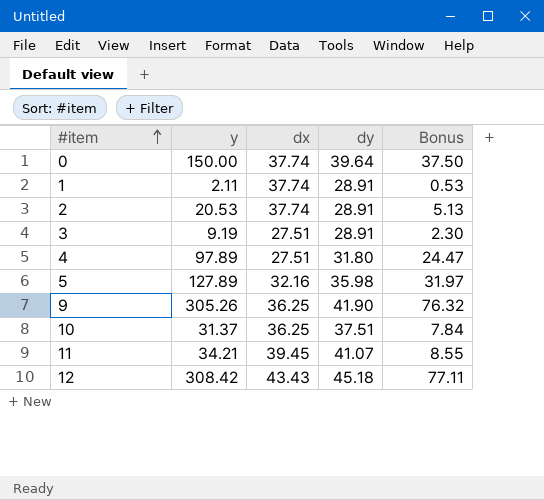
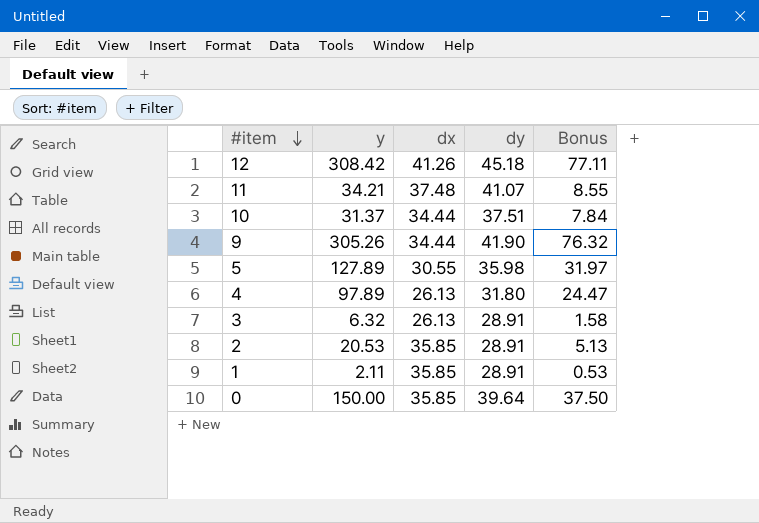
row order: #item ascending -> #item descending
12 | dx: 43.43 -> 41.26
11 | dx: 39.45 -> 37.48
10 | dx: 36.25 -> 34.44
9 | dx: 36.25 -> 34.44
5 | dx: 32.16 -> 30.55
4 | dx: 27.51 -> 26.13
3 | y: 9.19 -> 6.32
3 | dx: 27.51 -> 26.13
3 | Bonus: 2.30 -> 1.58
2 | dx: 37.74 -> 35.85
1 | dx: 37.74 -> 35.85
0 | dx: 37.74 -> 35.85

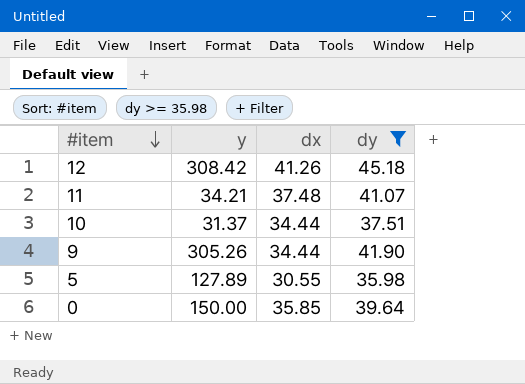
filter: none -> dy >= 35.98
column Bonus | formula: [y] * 0.25 -> none

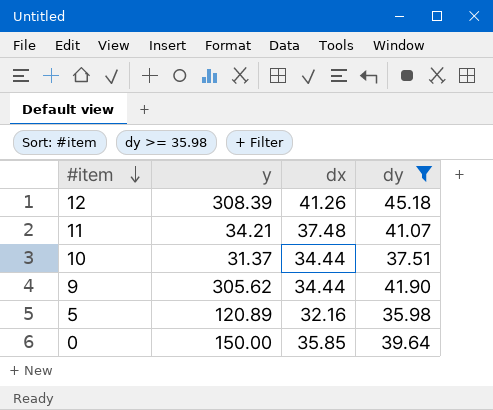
12 | y: 308.42 -> 308.39
9 | y: 305.26 -> 305.62
5 | y: 127.89 -> 120.89
5 | dx: 30.55 -> 32.16

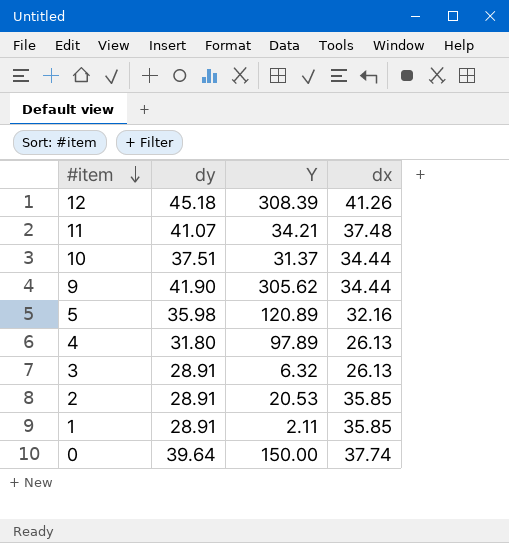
filter: dy >= 35.98 -> none
column dy | position: 4 -> 2
column name: y -> Y
0 | dx: 35.85 -> 37.74

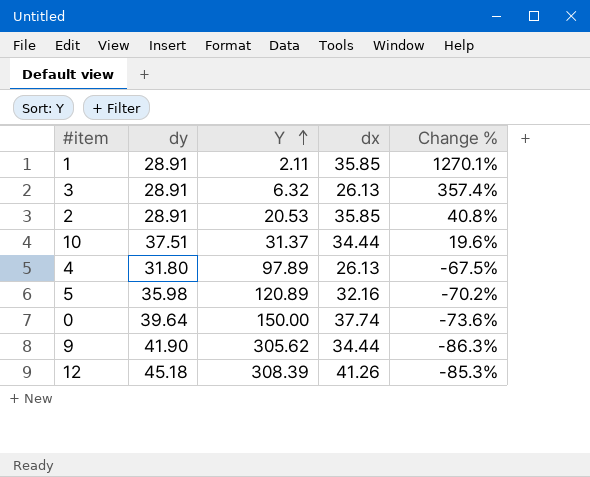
row order: #item descending -> Y ascending
column Change % | formula: none -> ([dy] - [Y]) / [Y]
row 11: 41.07 | 34.21 | 37.48 -> none

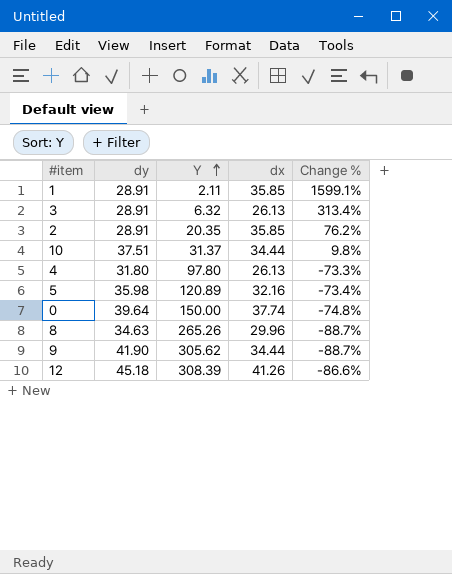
column Change % | formula: ([dy] - [Y]) / [Y] -> ([dx] - [Y]) / [Y]
2 | Y: 20.53 -> 20.35
4 | Y: 97.89 -> 97.80
row 8: none -> 34.63 | 265.26 | 29.96 | -88.7%

